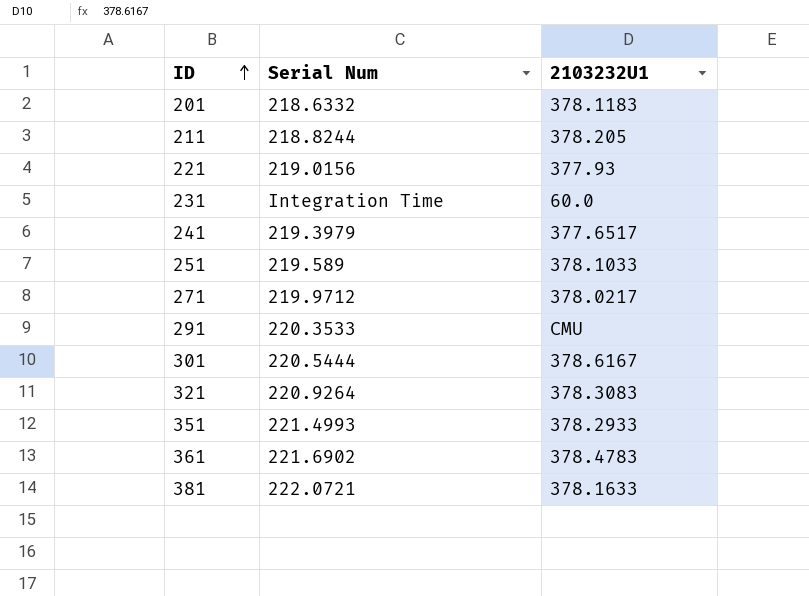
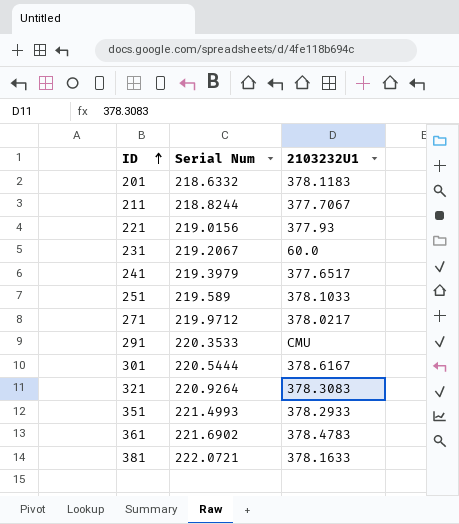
211 | 2103232U1: 378.205 -> 377.7067
231 | Serial Num: Integration Time -> 219.2067

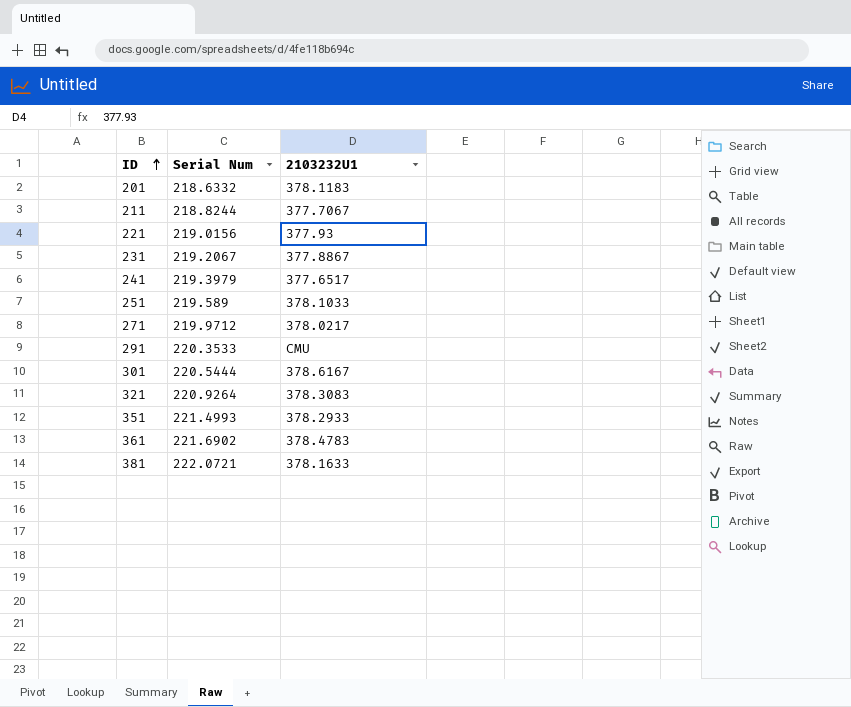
231 | 2103232U1: 60.0 -> 377.8867

